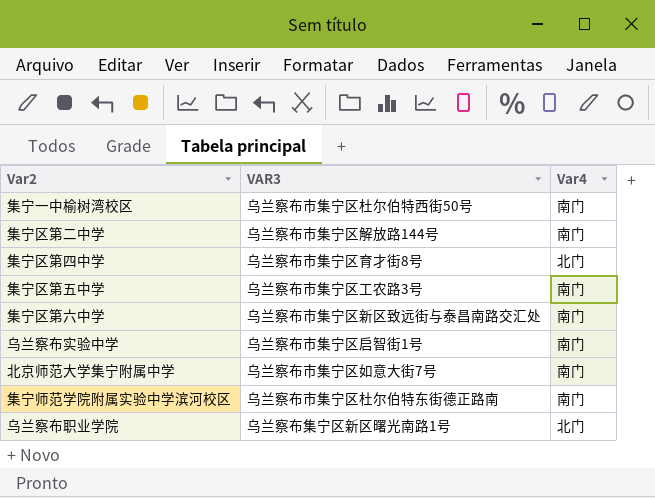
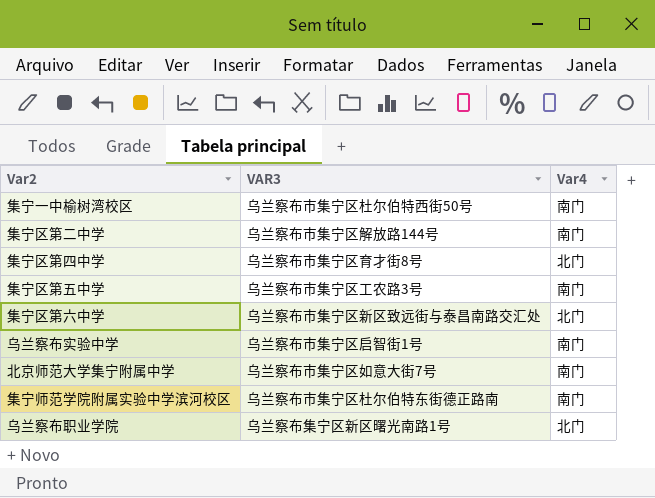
集宁区第六中学 | Var4: 南门 -> 北门

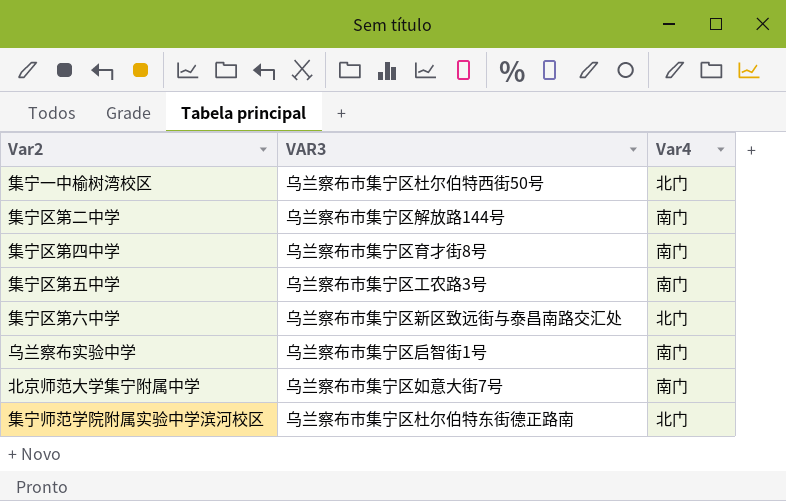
row 乌兰察布职业学院: 乌兰察布集宁区新区曙光南路1号 | 北门 -> none
集宁一中榆树湾校区 | Var4: 南门 -> 北门
集宁区第四中学 | Var4: 北门 -> 南门
集宁师范学院附属实验中学滨河校区 | Var4: 南门 -> 北门

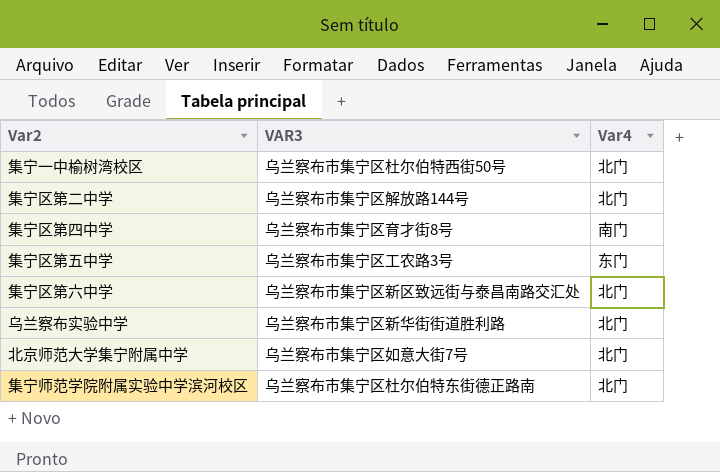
集宁区第二中学 | Var4: 南门 -> 北门
集宁区第五中学 | Var4: 南门 -> 东门
乌兰察布实验中学 | VAR3: 乌兰察布市集宁区启智街1号 -> 乌兰察布市集宁区新华街街道胜利路
乌兰察布实验中学 | Var4: 南门 -> 北门
北京师范大学集宁附属中学 | Var4: 南门 -> 北门

